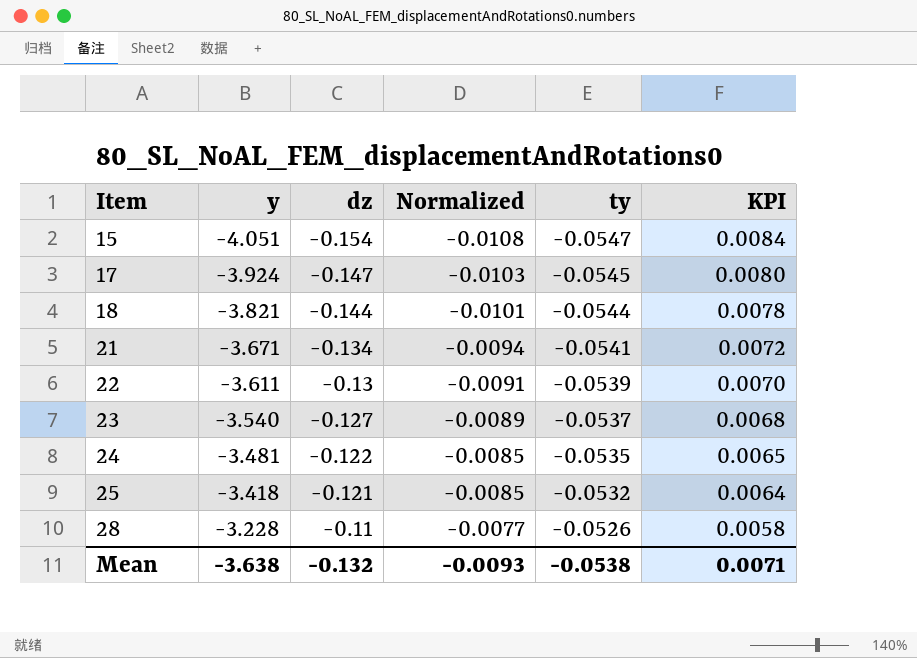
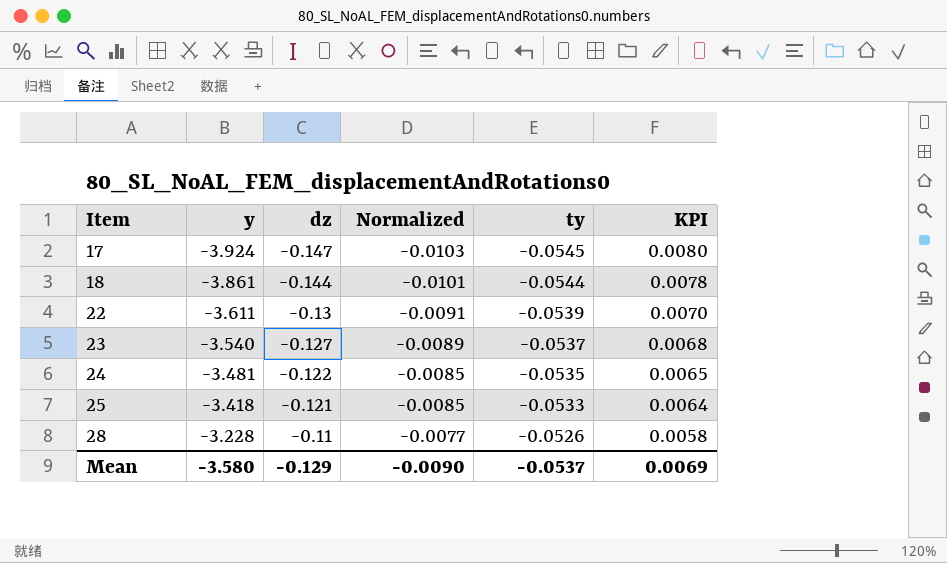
row 15: -4.051 | -0.154 | -0.0108 | -0.0547 | 0.0084 -> none
row 21: -3.671 | -0.134 | -0.0094 | -0.0541 | 0.0072 -> none
18 | y: -3.821 -> -3.861
25 | ty: -0.0532 -> -0.0533
Mean | y: -3.638 -> -3.580
Mean | dz: -0.132 -> -0.129
Mean | Normalized: -0.0093 -> -0.0090
Mean | ty: -0.0538 -> -0.0537
Mean | KPI: 0.0071 -> 0.0069

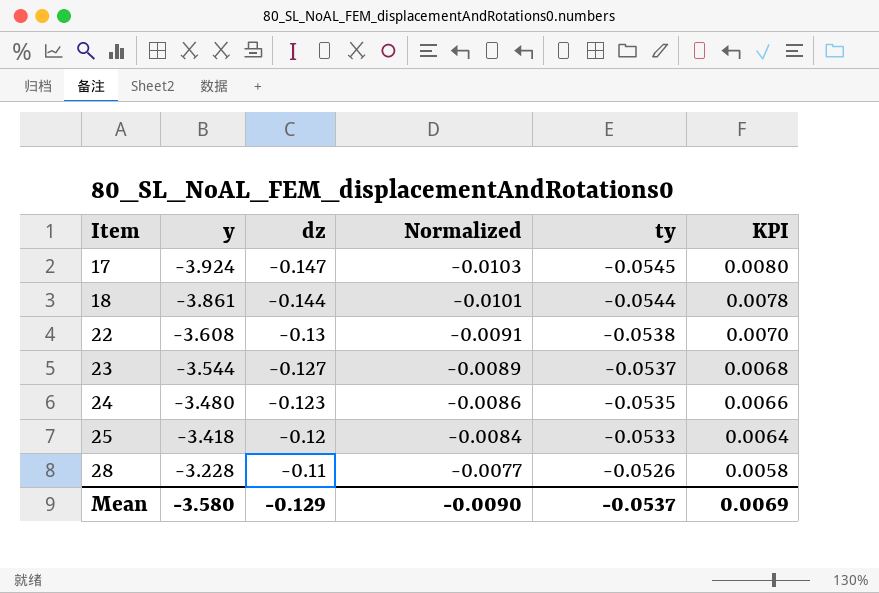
22 | y: -3.611 -> -3.608
22 | ty: -0.0539 -> -0.0538
23 | y: -3.540 -> -3.544
24 | y: -3.481 -> -3.480
24 | dz: -0.122 -> -0.123
24 | Normalized: -0.0085 -> -0.0086
24 | KPI: 0.0065 -> 0.0066
25 | dz: -0.121 -> -0.12
25 | Normalized: -0.0085 -> -0.0084

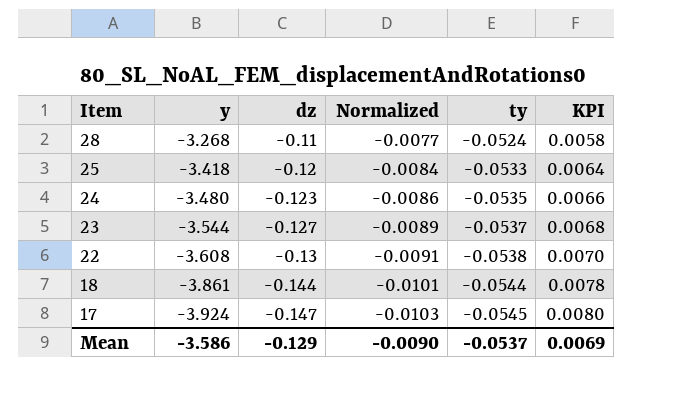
row order: Item ascending -> Item descending
28 | y: -3.228 -> -3.268
28 | ty: -0.0526 -> -0.0524
Mean | y: -3.580 -> -3.586

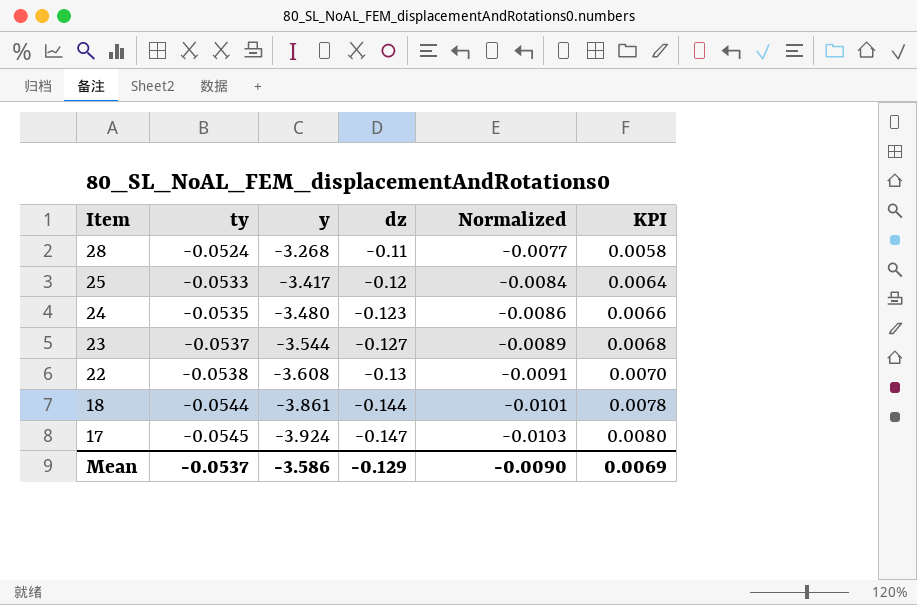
column ty | position: 5 -> 2
25 | y: -3.418 -> -3.417

